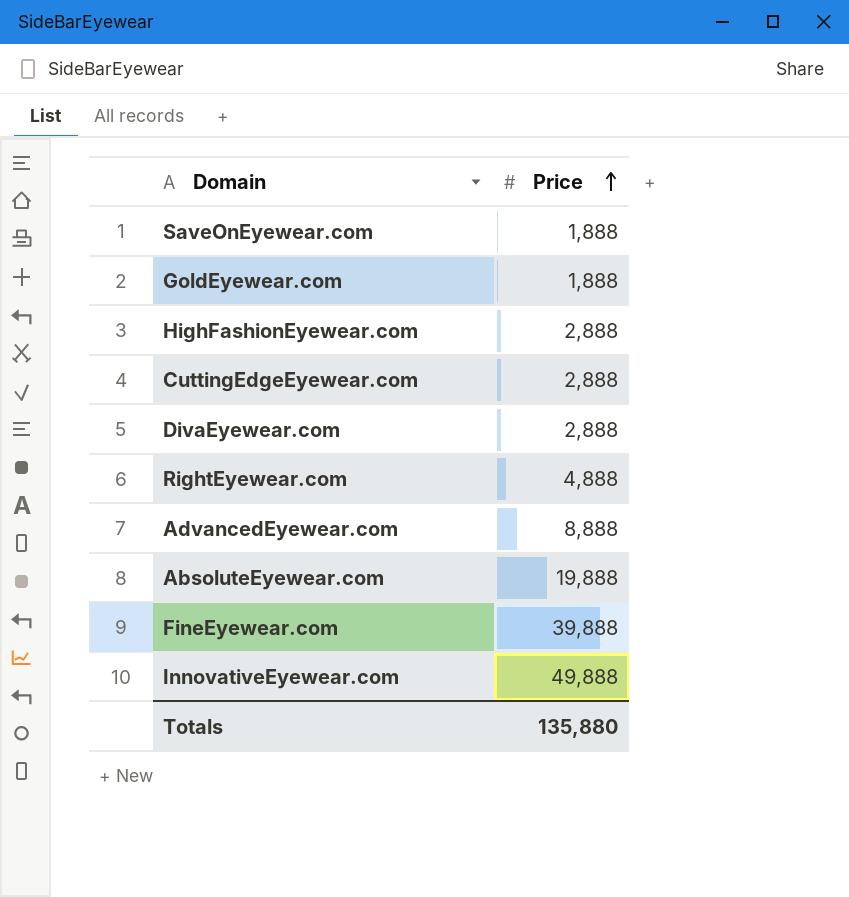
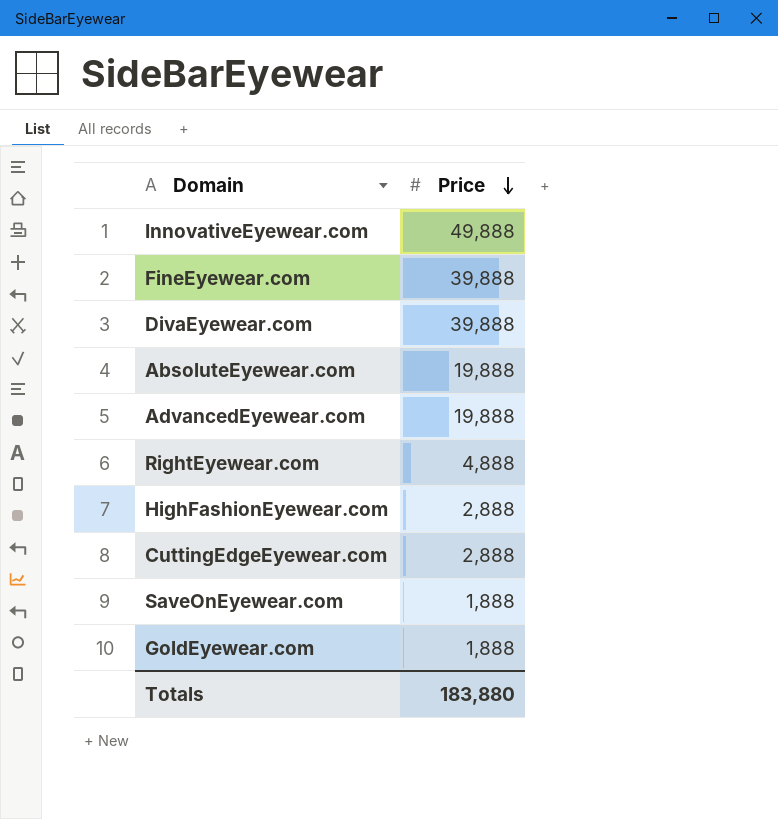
row order: Price ascending -> Price descending
DivaEyewear.com | Price: 2,888 -> 39,888
AdvancedEyewear.com | Price: 8,888 -> 19,888
Totals | Price: 135,880 -> 183,880

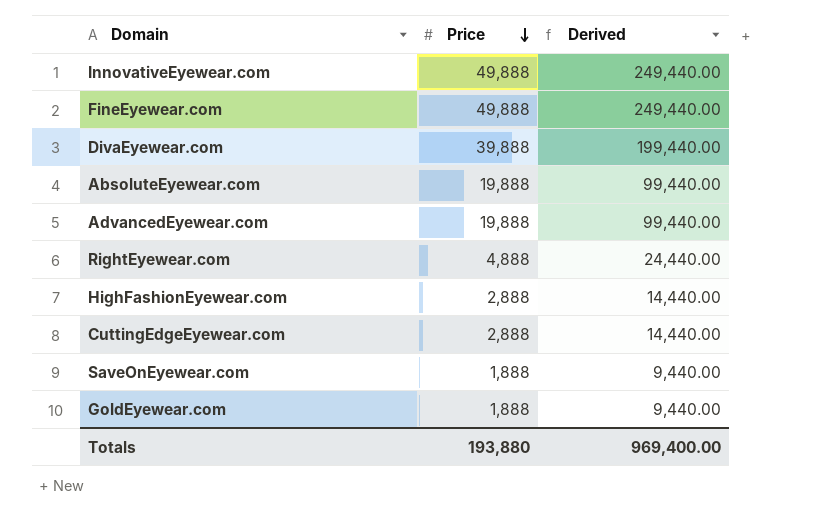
column Derived | formula: none -> [Price] * 5
FineEyewear.com | Price: 39,888 -> 49,888
Totals | Price: 183,880 -> 193,880

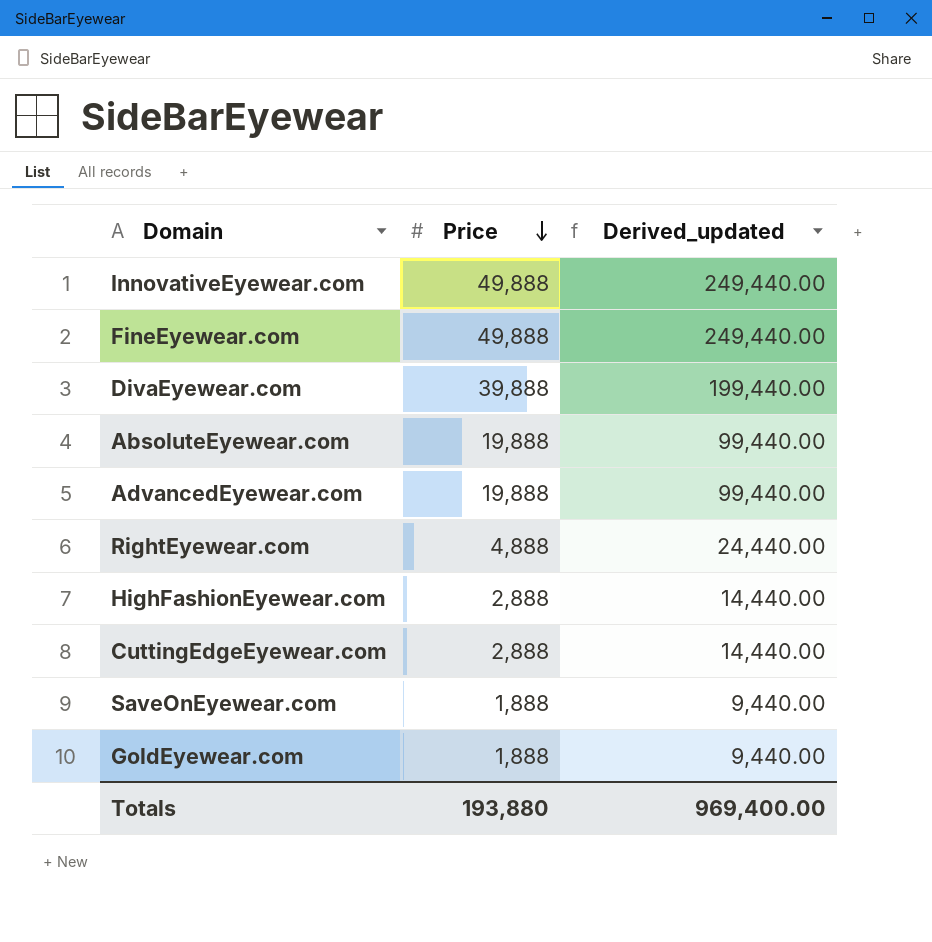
column name: Derived -> Derived_updated

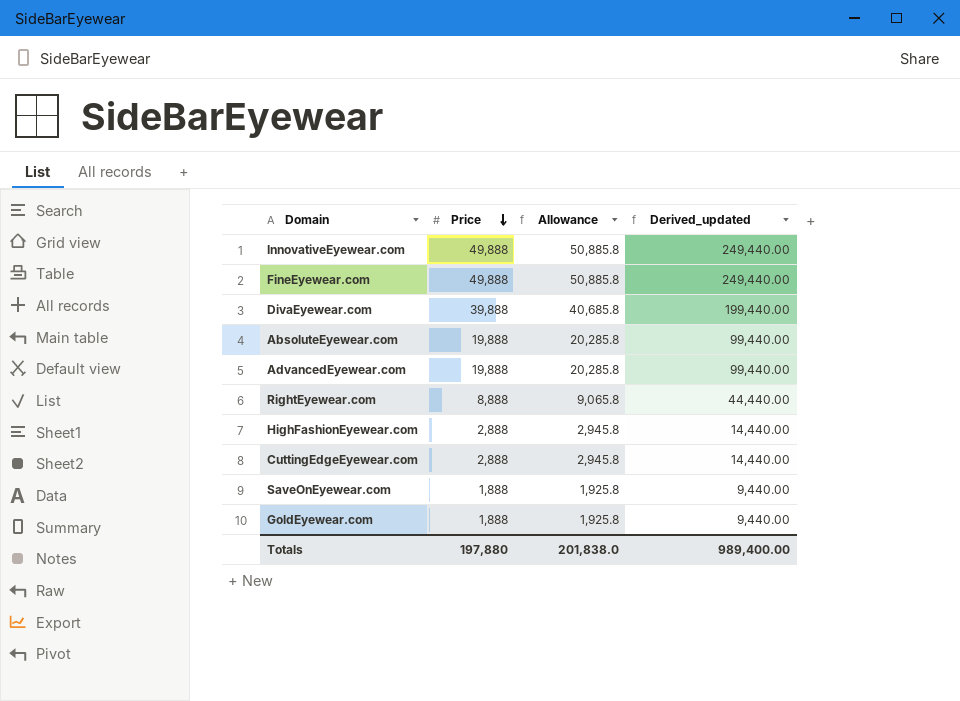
column Allowance | formula: none -> [Price] * 1.02
RightEyewear.com | Price: 4,888 -> 8,888
RightEyewear.com | Derived_updated: 24,440.00 -> 44,440.00
Totals | Price: 193,880 -> 197,880
Totals | Derived_updated: 969,400.00 -> 989,400.00

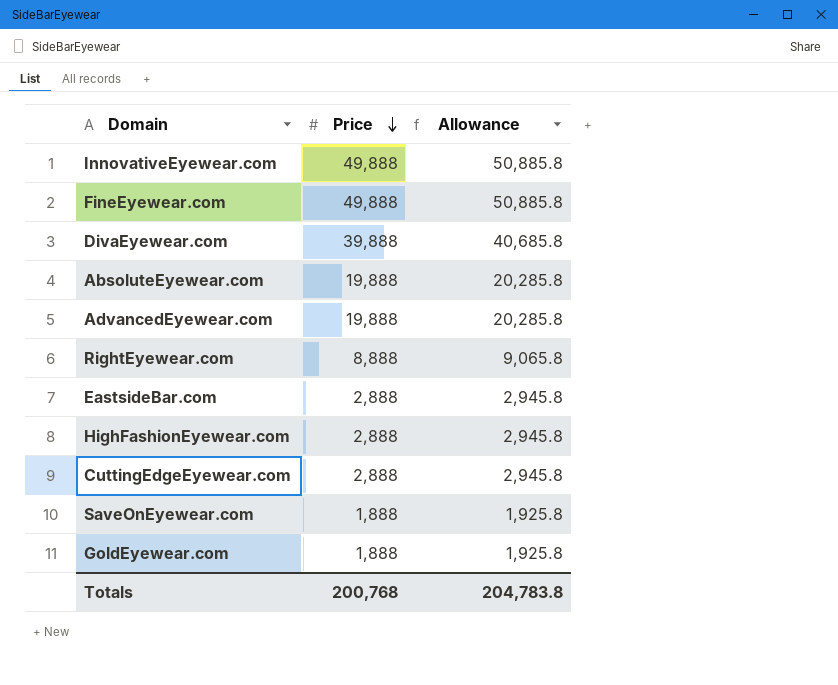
column Derived_updated | formula: [Price] * 5 -> none
row EastsideBar.com: none -> 2,888 | 2,945.8
Totals | Price: 197,880 -> 200,768
Totals | Allowance: 201,838.0 -> 204,783.8

